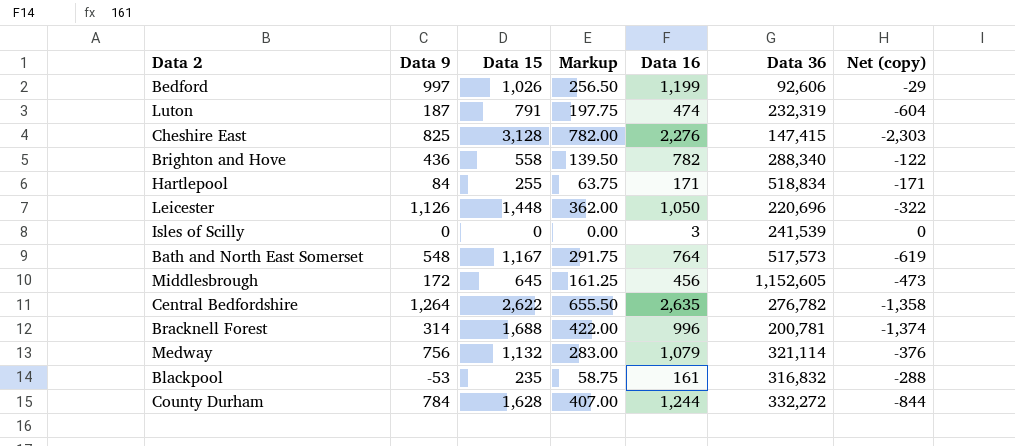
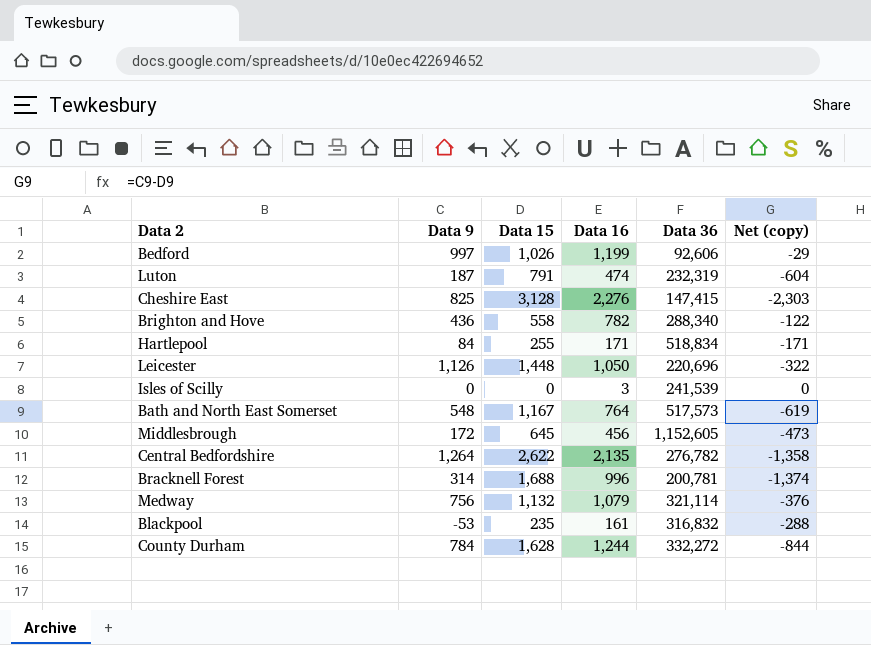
column Markup | formula: [Data 15] * 0.25 -> none
Central Bedfordshire | Data 16: 2,635 -> 2,135

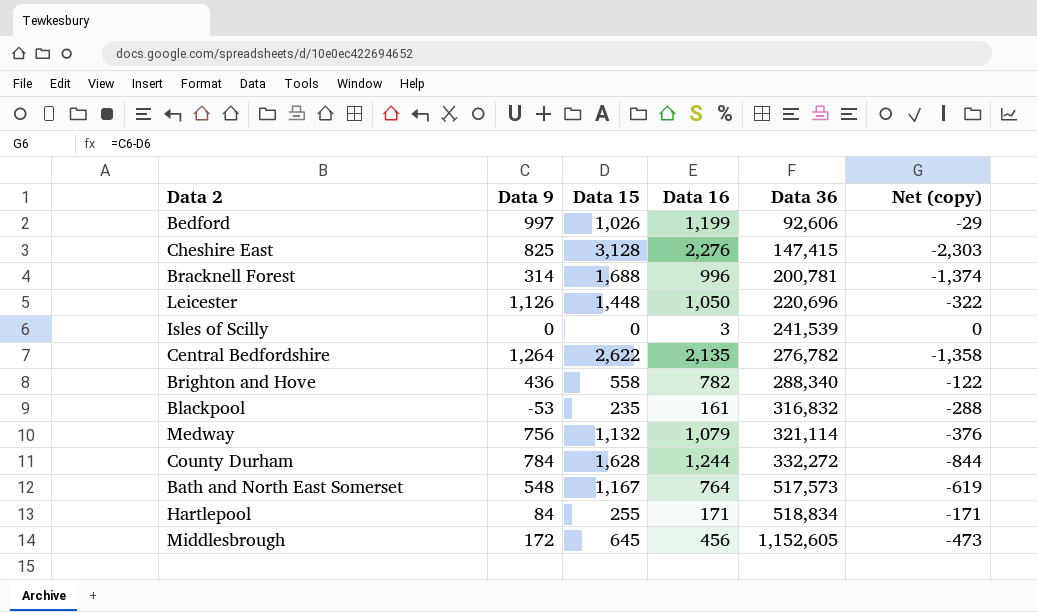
row order: none -> Data 36 ascending
row Luton: 187 | 791 | 474 | 232,319 | -604 -> none

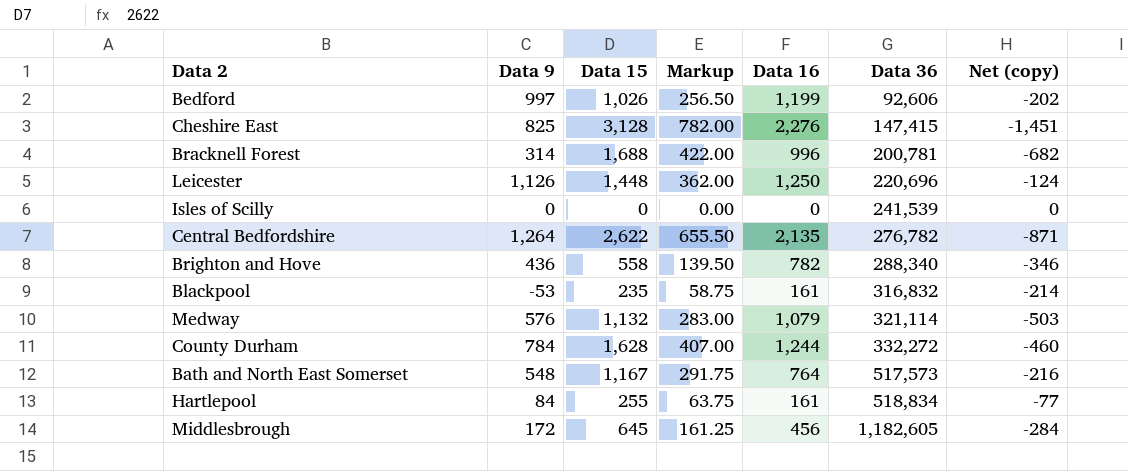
column Markup | formula: none -> [Data 15] * 0.25
column Net (copy) | formula: [Data 9] - [Data 15] -> [Data 9] - [Data 16]
Leicester | Data 16: 1,050 -> 1,250
Isles of Scilly | Data 16: 3 -> 0
Medway | Data 9: 756 -> 576
Hartlepool | Data 16: 171 -> 161
Middlesbrough | Data 36: 1,152,605 -> 1,182,605

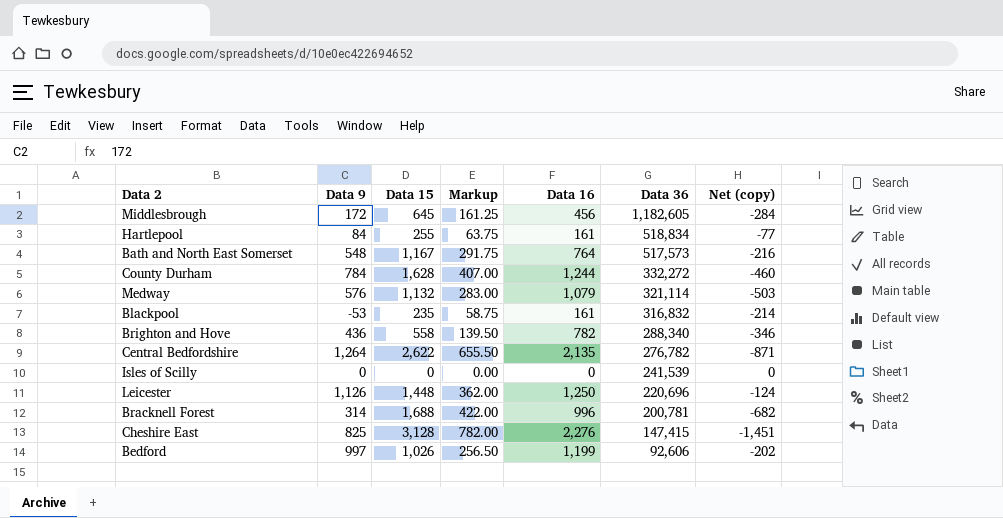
row order: Data 36 ascending -> Data 36 descending

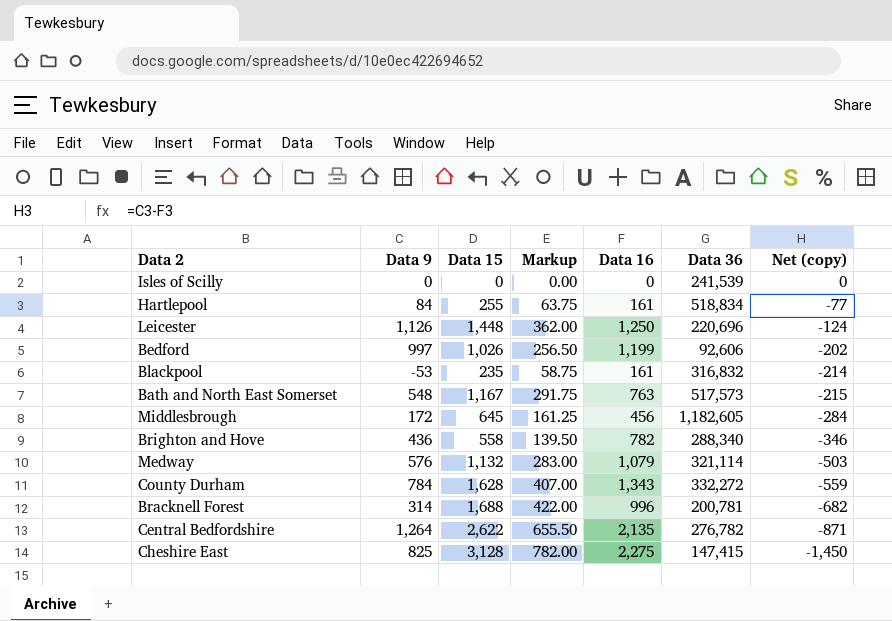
row order: Data 36 descending -> Net (copy) descending
Bath and North East Somerset | Data 16: 764 -> 763
Bath and North East Somerset | Net (copy): -216 -> -215
County Durham | Data 16: 1,244 -> 1,343
County Durham | Net (copy): -460 -> -559
Cheshire East | Data 16: 2,276 -> 2,275
Cheshire East | Net (copy): -1,451 -> -1,450

